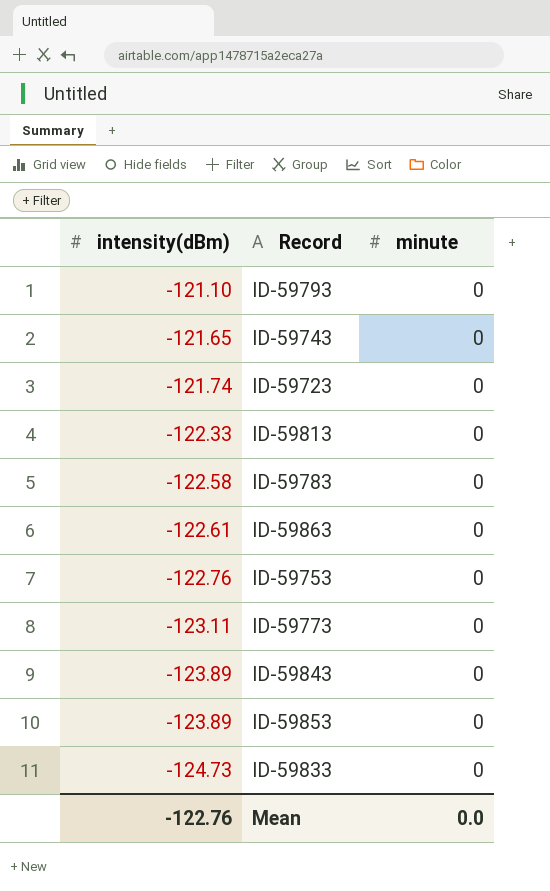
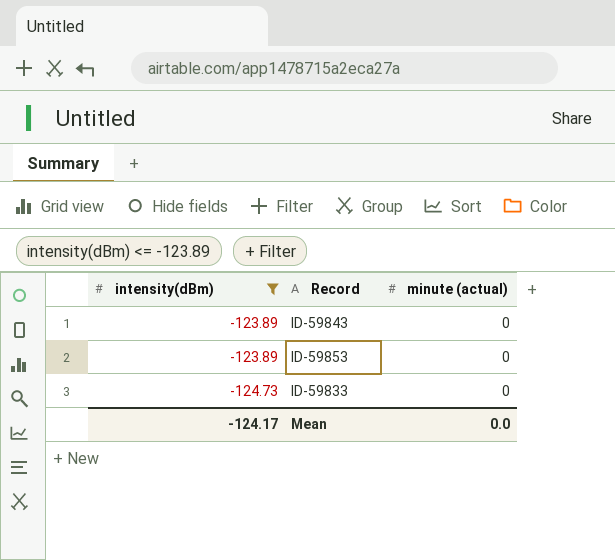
filter: none -> intensity(dBm) <= -123.89
column name: minute -> minute (actual)
Mean | intensity(dBm): -122.76 -> -124.17

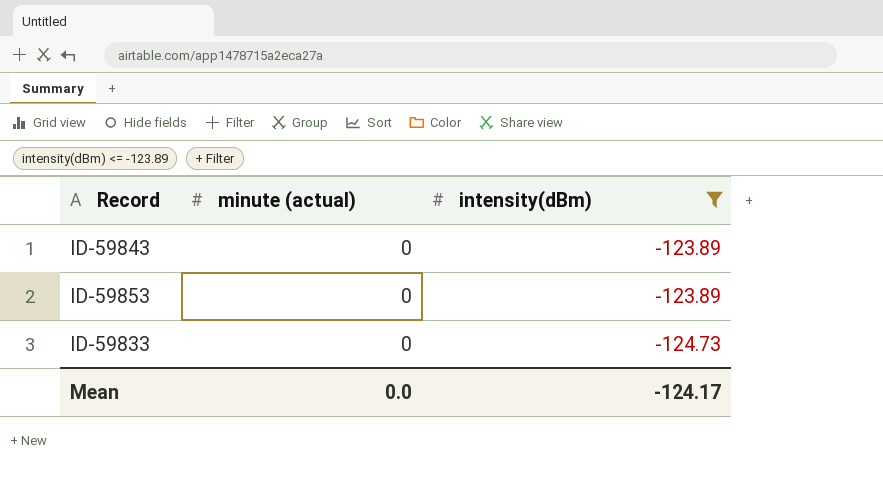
column intensity(dBm) | position: 1 -> 3

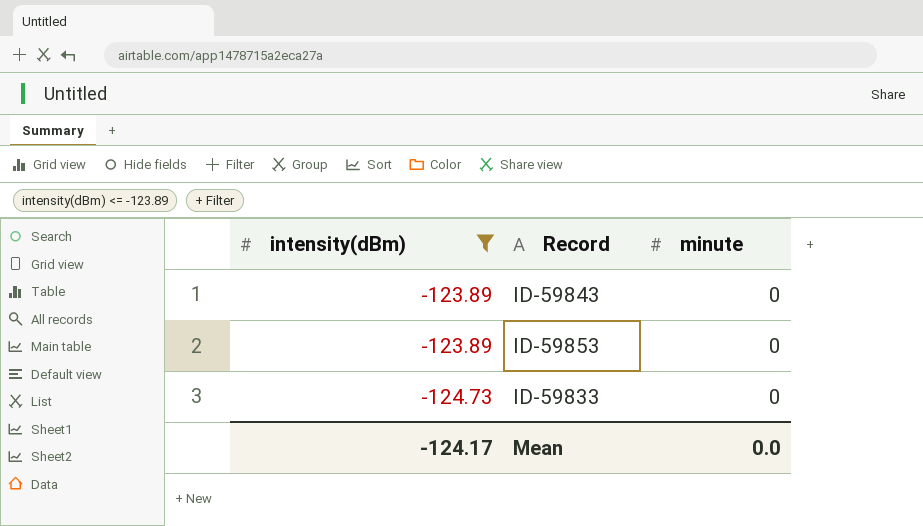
column intensity(dBm) | position: 3 -> 1
column name: minute (actual) -> minute

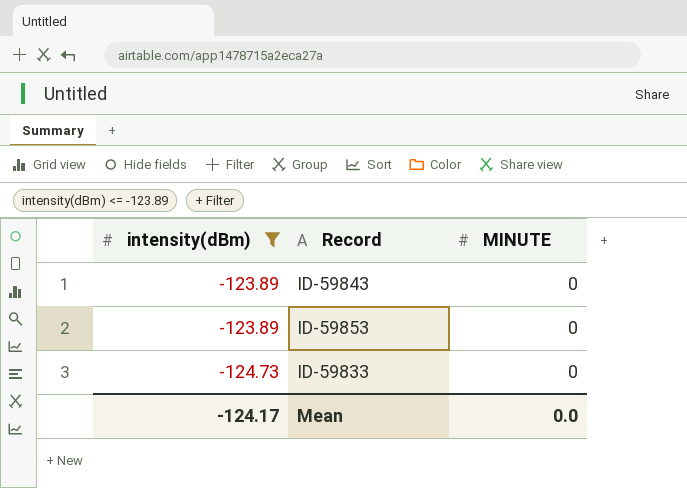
column name: minute -> MINUTE

